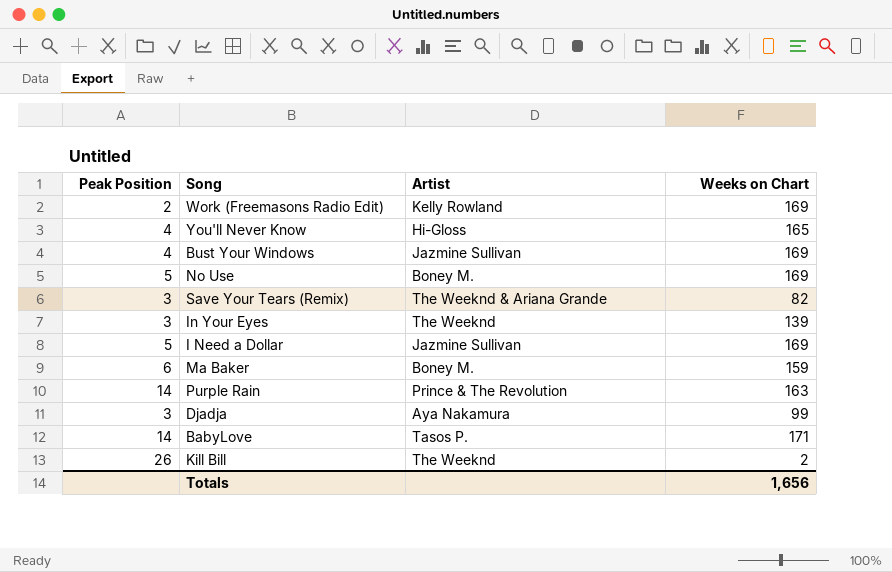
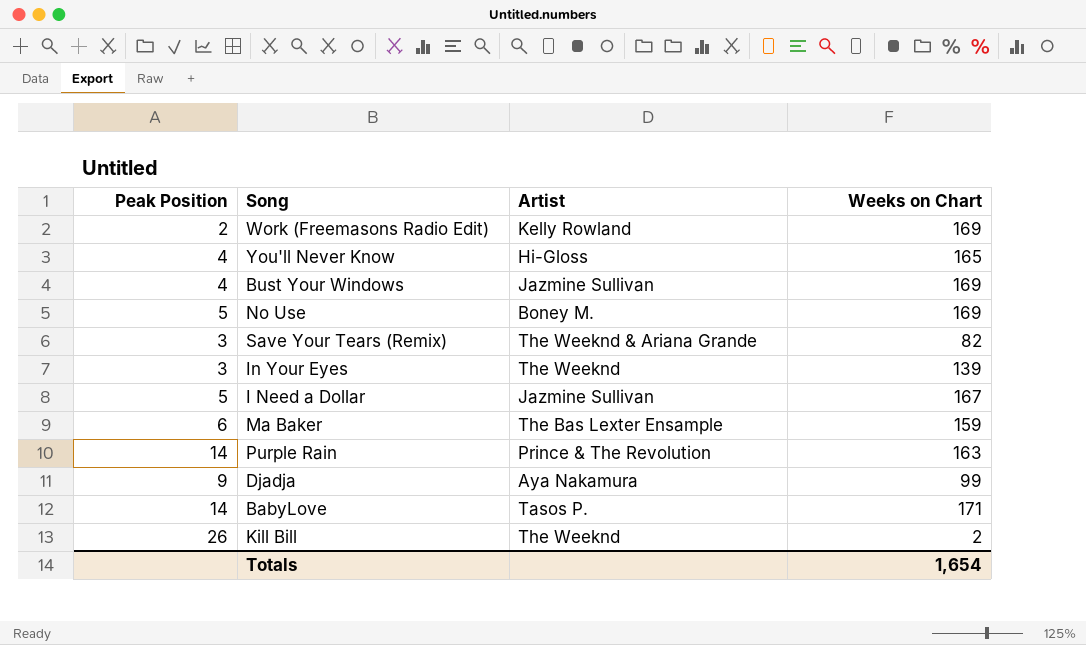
I Need a Dollar | Weeks on Chart: 169 -> 167
Ma Baker | Artist: Boney M. -> The Bas Lexter Ensample
Djadja | Peak Position: 3 -> 9
Totals | Weeks on Chart: 1,656 -> 1,654

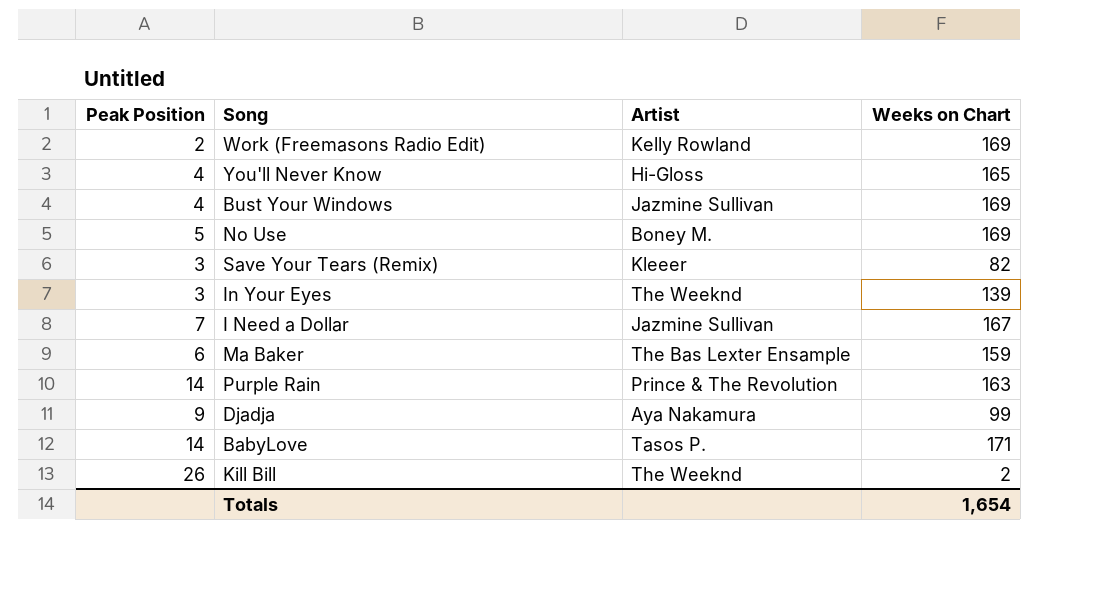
Save Your Tears (Remix) | Artist: The Weeknd & Ariana Grande -> Kleeer
I Need a Dollar | Peak Position: 5 -> 7

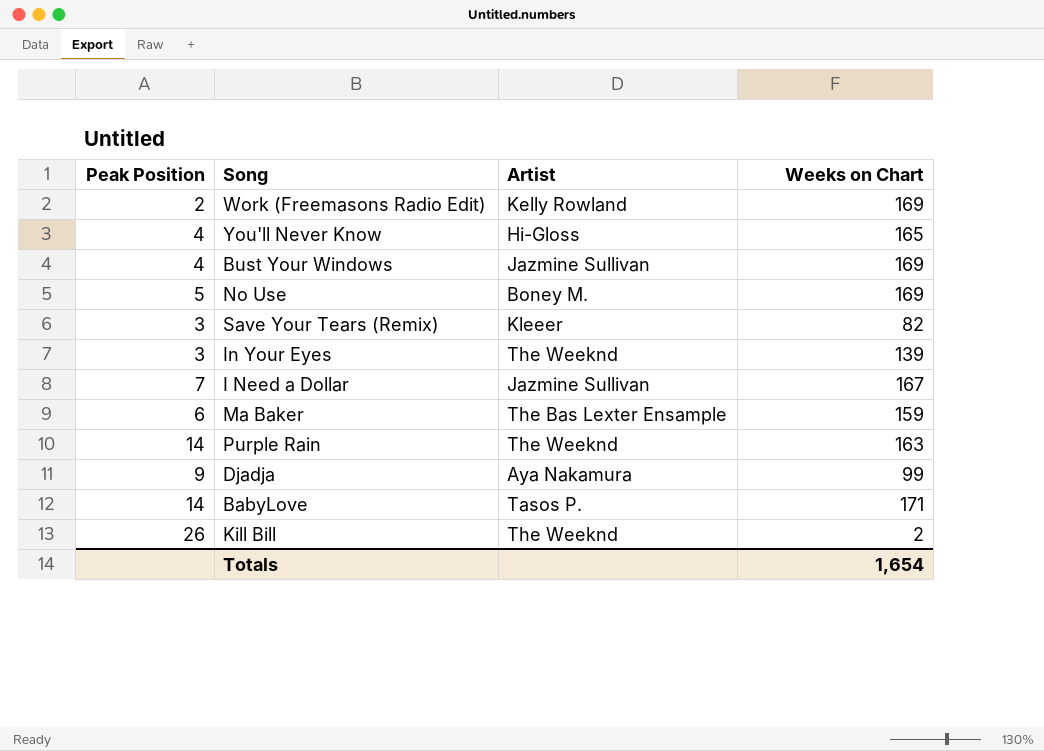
Purple Rain | Artist: Prince & The Revolution -> The Weeknd

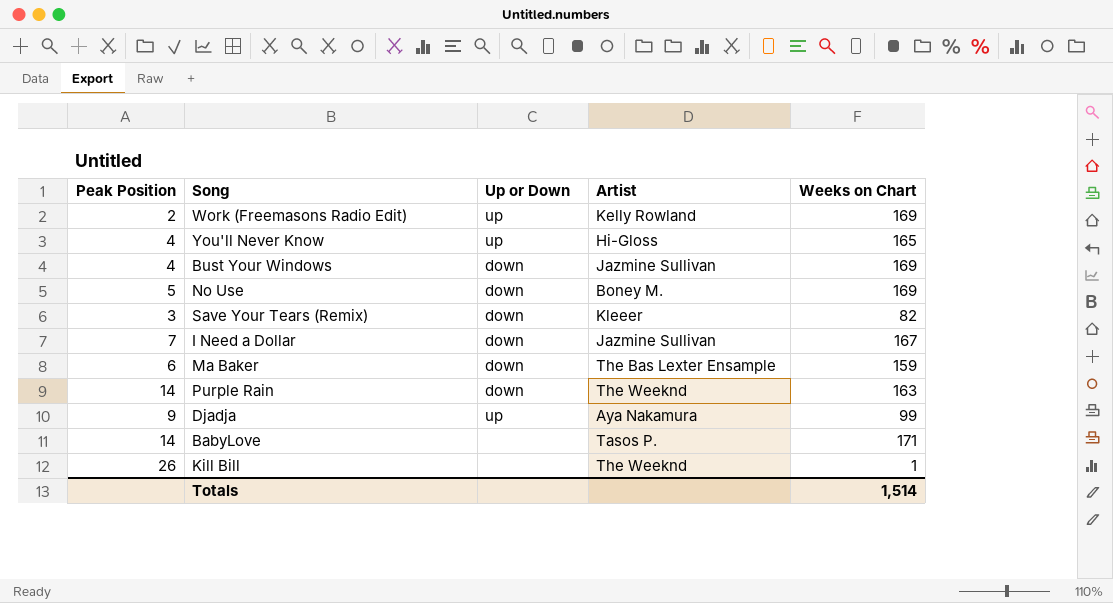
column Up or Down | position: none -> 3
row In Your Eyes: 3 | The Weeknd | 139 -> none
Kill Bill | Weeks on Chart: 2 -> 1
Totals | Weeks on Chart: 1,654 -> 1,514

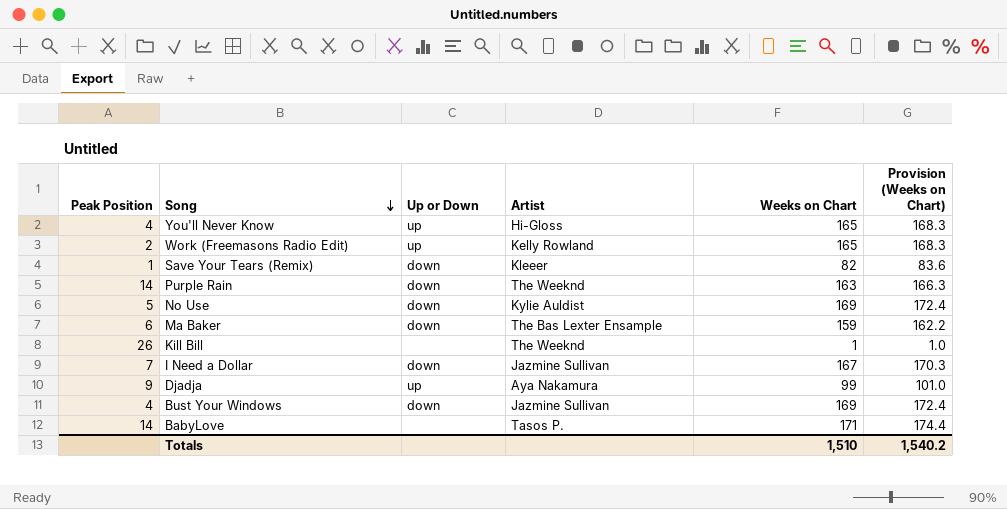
row order: none -> Song descending
column Provision (Weeks on Chart) | formula: none -> [Weeks on Chart] * 1.02
Work (Freemasons Radio Edit) | Weeks on Chart: 169 -> 165
Save Your Tears (Remix) | Peak Position: 3 -> 1
No Use | Artist: Boney M. -> Kylie Auldist
Totals | Weeks on Chart: 1,514 -> 1,510

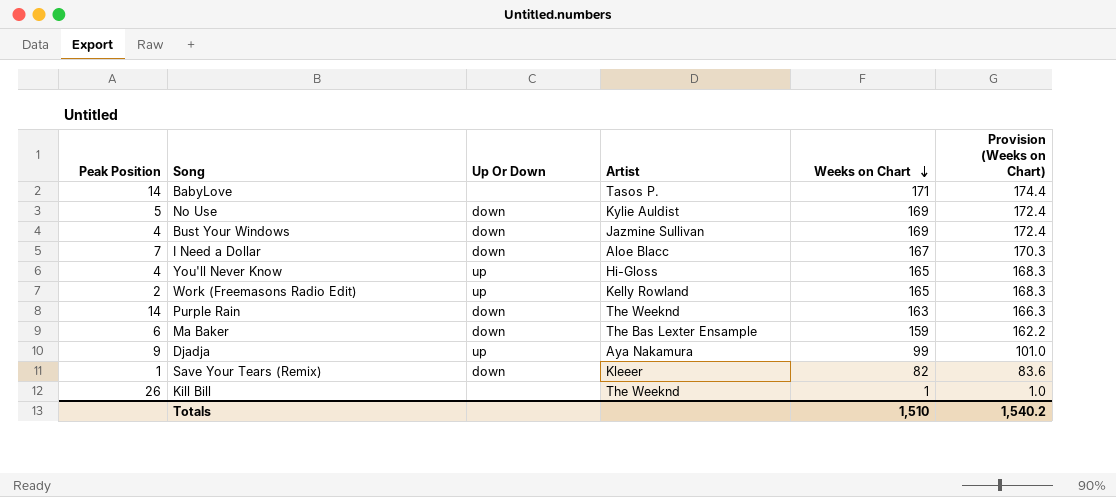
row order: Song descending -> Weeks on Chart descending
column name: Up or Down -> Up Or Down
I Need a Dollar | Artist: Jazmine Sullivan -> Aloe Blacc

